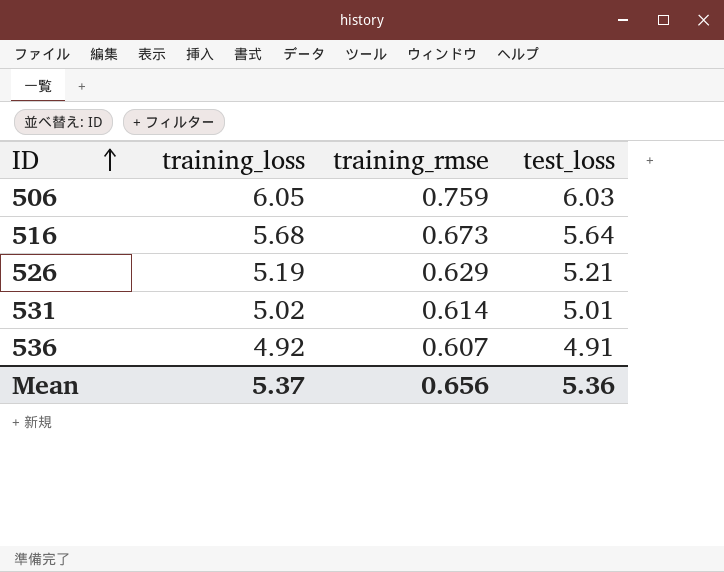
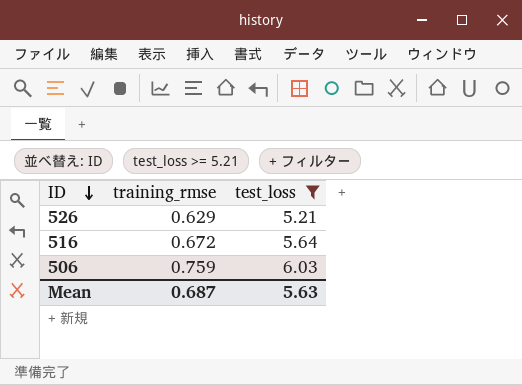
filter: none -> test_loss >= 5.21
row order: ID ascending -> ID descending
column training_loss | position: 2 -> none
516 | training_rmse: 0.673 -> 0.672
Mean | training_rmse: 0.656 -> 0.687
Mean | test_loss: 5.36 -> 5.63

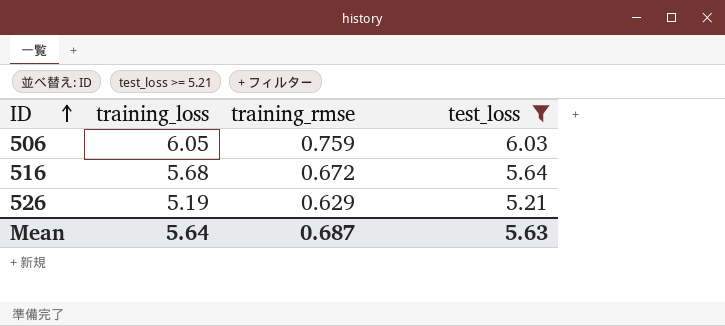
row order: ID descending -> ID ascending
column training_loss | position: none -> 2

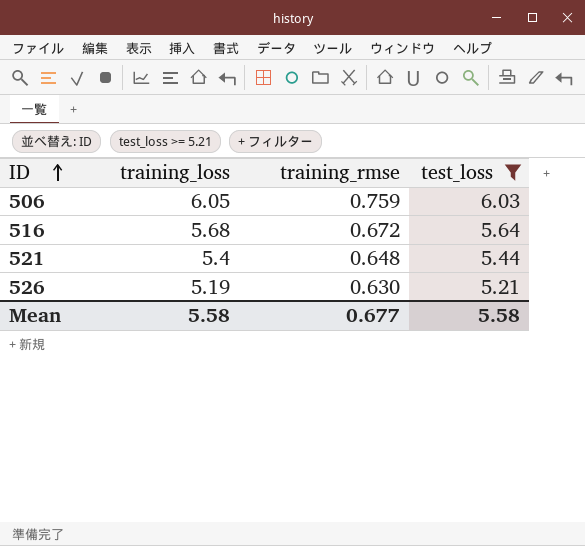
row 521: none -> 5.4 | 0.648 | 5.44
526 | training_rmse: 0.629 -> 0.630
Mean | training_loss: 5.64 -> 5.58
Mean | training_rmse: 0.687 -> 0.677
Mean | test_loss: 5.63 -> 5.58

